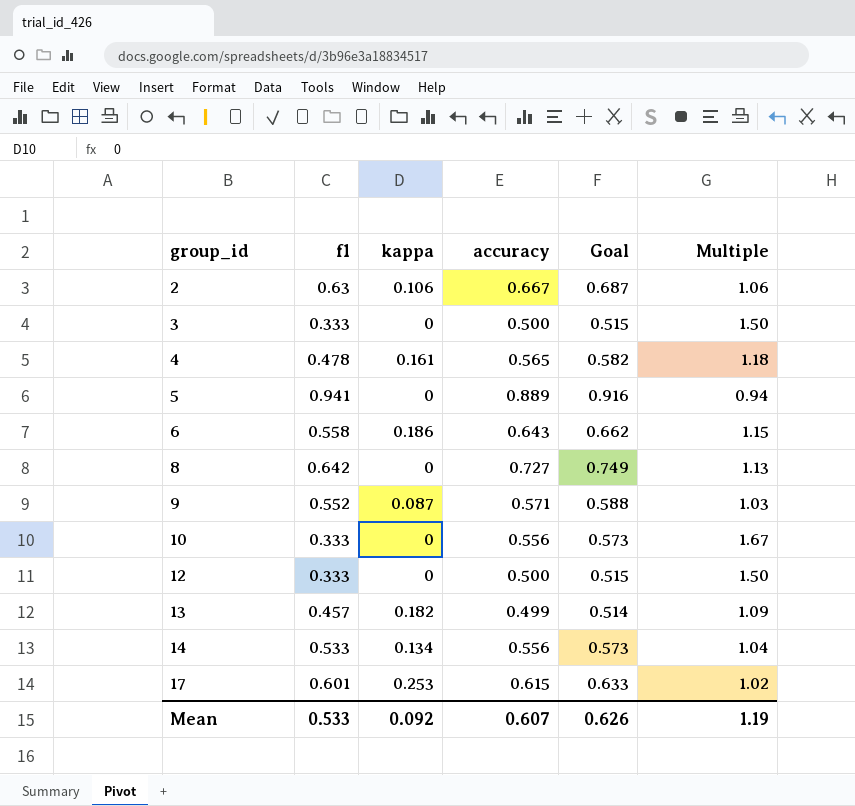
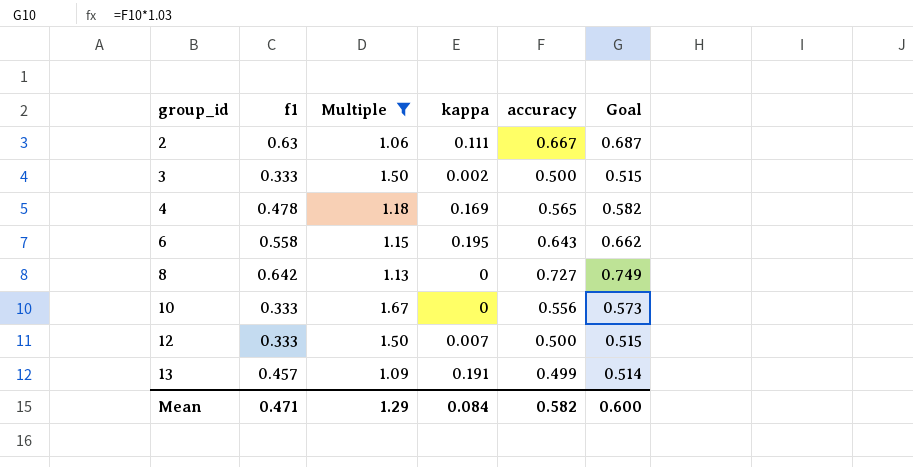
filter: none -> Multiple >= 1.06
column Multiple | position: 6 -> 3
2 | kappa: 0.106 -> 0.111
3 | kappa: 0 -> 0.002
4 | kappa: 0.161 -> 0.169
6 | kappa: 0.186 -> 0.195
12 | kappa: 0 -> 0.007
13 | kappa: 0.182 -> 0.191
Mean | f1: 0.533 -> 0.471
Mean | Multiple: 1.19 -> 1.29
Mean | kappa: 0.092 -> 0.084
Mean | accuracy: 0.607 -> 0.582
Mean | Goal: 0.626 -> 0.600

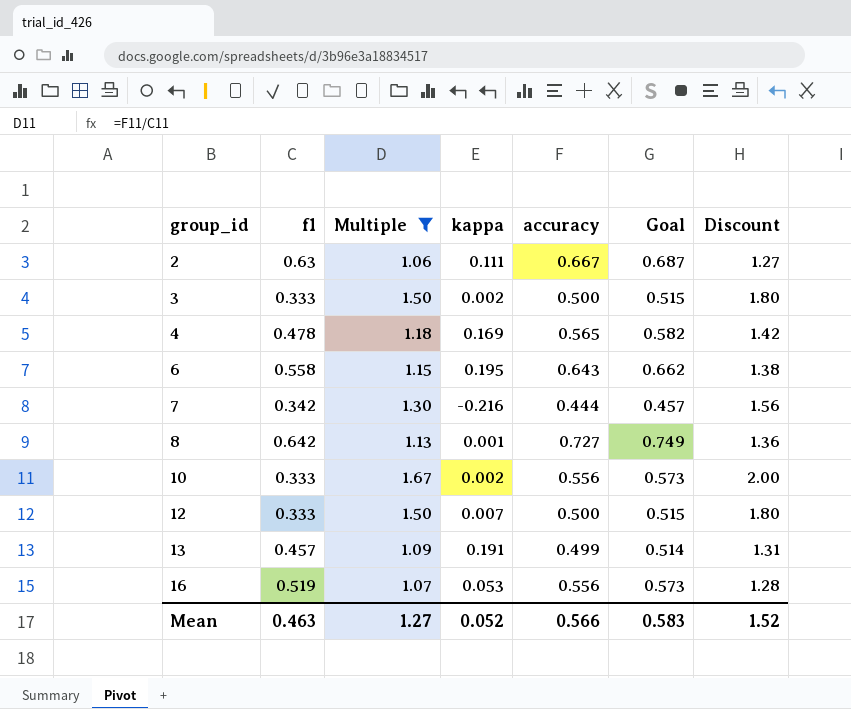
column Discount | formula: none -> [Multiple] * 1.2
row 7: none -> 0.342 | 1.30 | -0.216 | 0.444 | 0.457 | 1.56
8 | kappa: 0 -> 0.001
10 | kappa: 0 -> 0.002
row 16: none -> 0.519 | 1.07 | 0.053 | 0.556 | 0.573 | 1.28
Mean | f1: 0.471 -> 0.463
Mean | Multiple: 1.29 -> 1.27
Mean | kappa: 0.084 -> 0.052
Mean | accuracy: 0.582 -> 0.566
Mean | Goal: 0.600 -> 0.583

